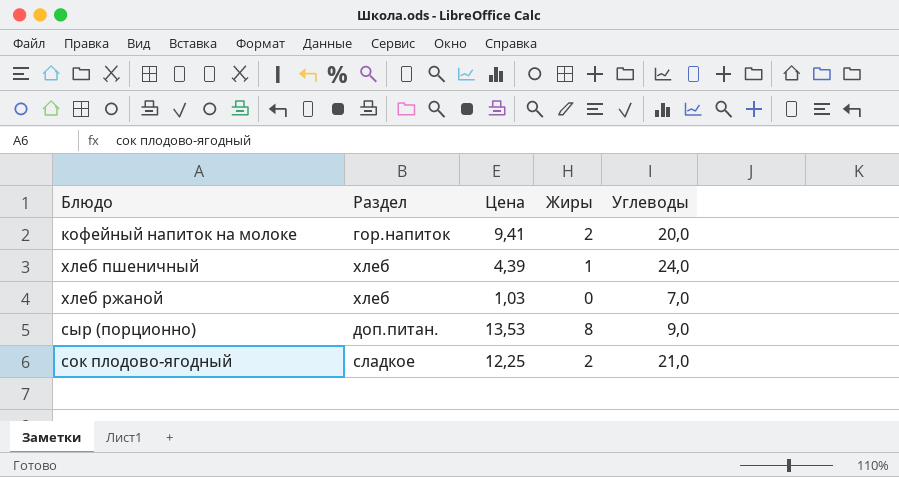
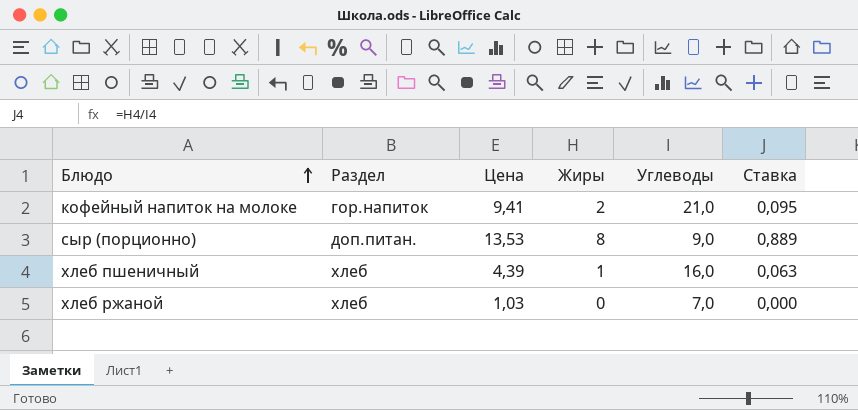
row order: none -> Блюдо ascending
column Ставка | formula: none -> [Жиры] / [Углеводы]
row сок плодово-ягодный: сладкое | 12,25 | 2 | 21,0 -> none
кофейный напиток на молоке | Углеводы: 20,0 -> 21,0
хлеб пшеничный | Углеводы: 24,0 -> 16,0

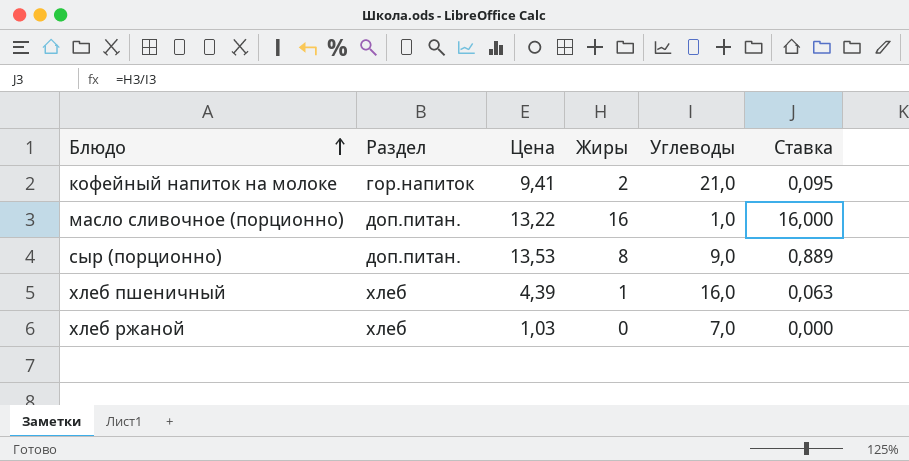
row масло сливочное (порционно): none -> доп.питан. | 13,22 | 16 | 1,0 | 16,000

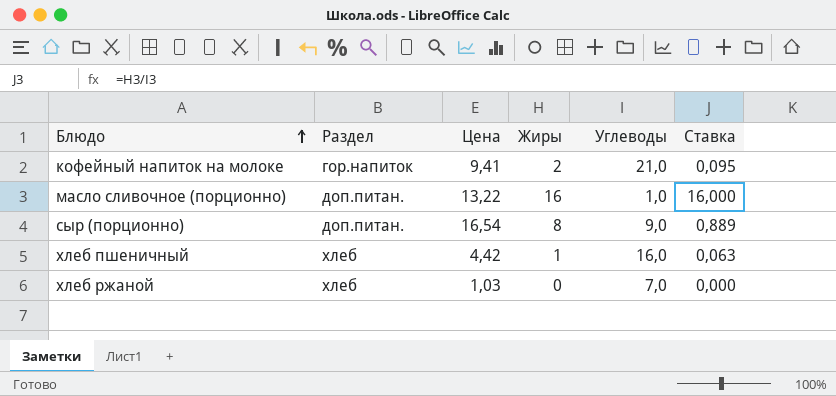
сыр (порционно) | Цена: 13,53 -> 16,54
хлеб пшеничный | Цена: 4,39 -> 4,42

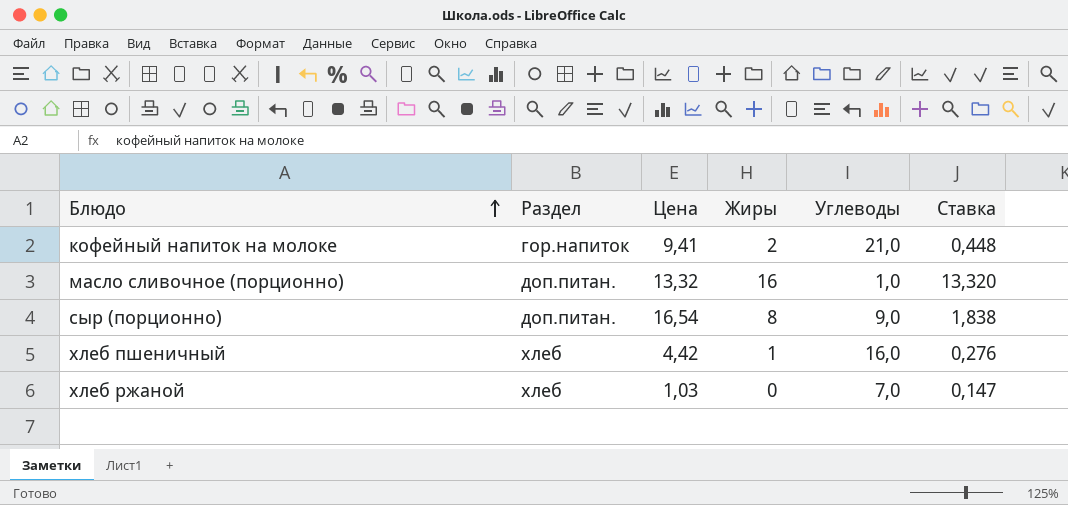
column Ставка | formula: [Жиры] / [Углеводы] -> [Цена] / [Углеводы]
масло сливочное (порционно) | Цена: 13,22 -> 13,32

